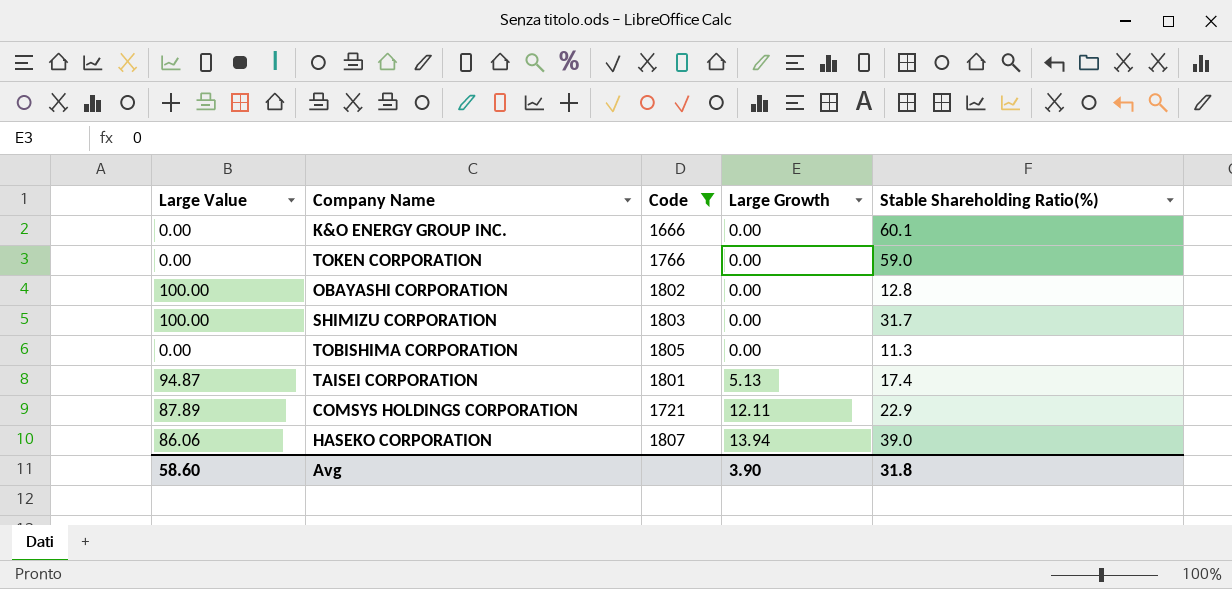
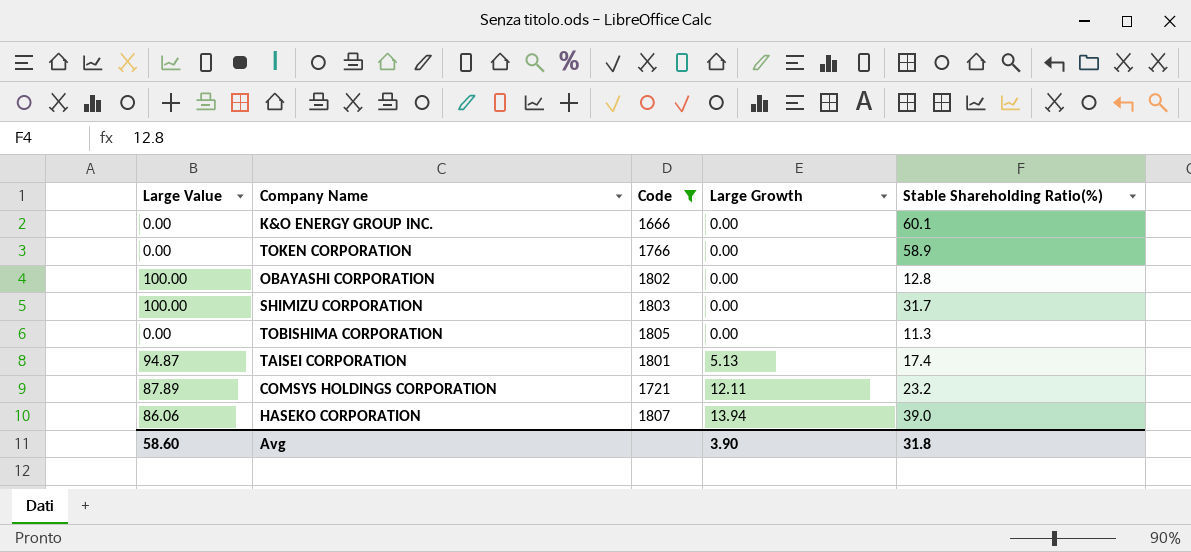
TOKEN CORPORATION | Stable Shareholding Ratio(%): 59.0 -> 58.9
COMSYS HOLDINGS CORPORATION | Stable Shareholding Ratio(%): 22.9 -> 23.2

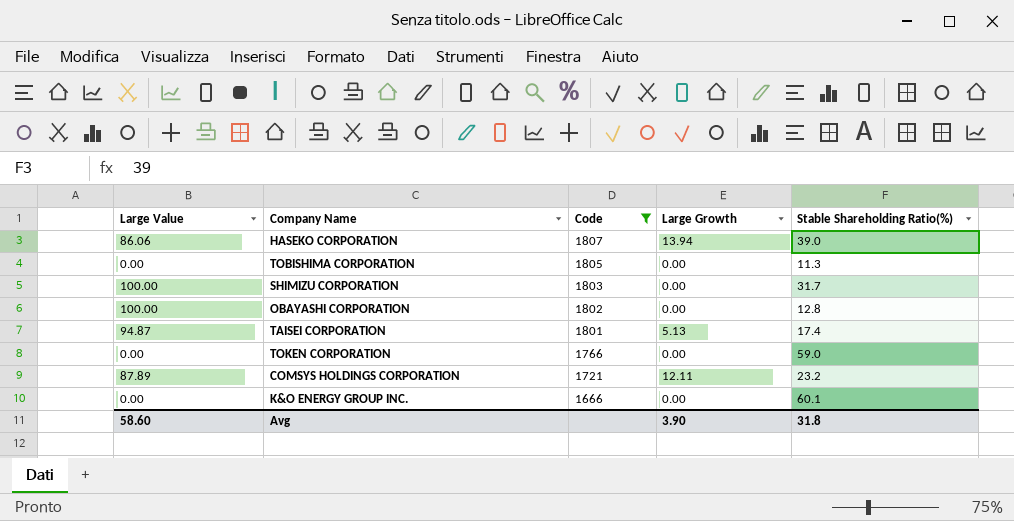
row order: Large Growth ascending -> Code descending
TOKEN CORPORATION | Stable Shareholding Ratio(%): 58.9 -> 59.0

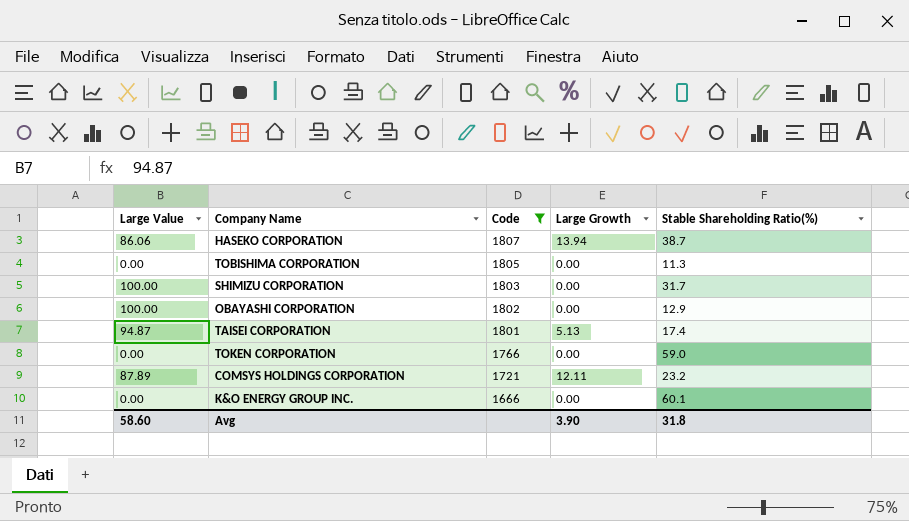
HASEKO CORPORATION | Stable Shareholding Ratio(%): 39.0 -> 38.7
OBAYASHI CORPORATION | Stable Shareholding Ratio(%): 12.8 -> 12.9

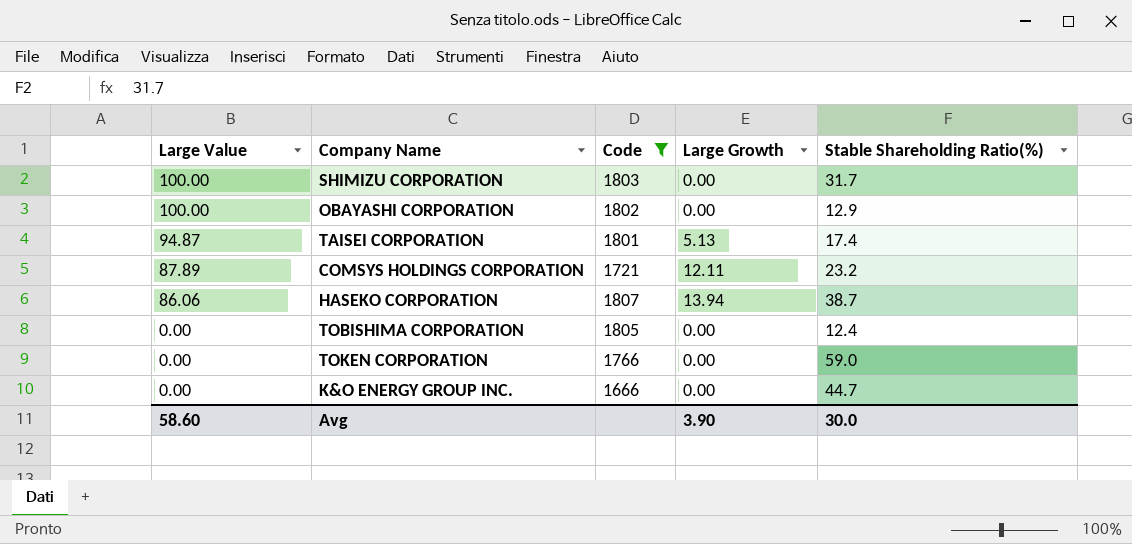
row order: Code descending -> Large Value descending
TOBISHIMA CORPORATION | Stable Shareholding Ratio(%): 11.3 -> 12.4
K&O ENERGY GROUP INC. | Stable Shareholding Ratio(%): 60.1 -> 44.7
Avg | Stable Shareholding Ratio(%): 31.8 -> 30.0

